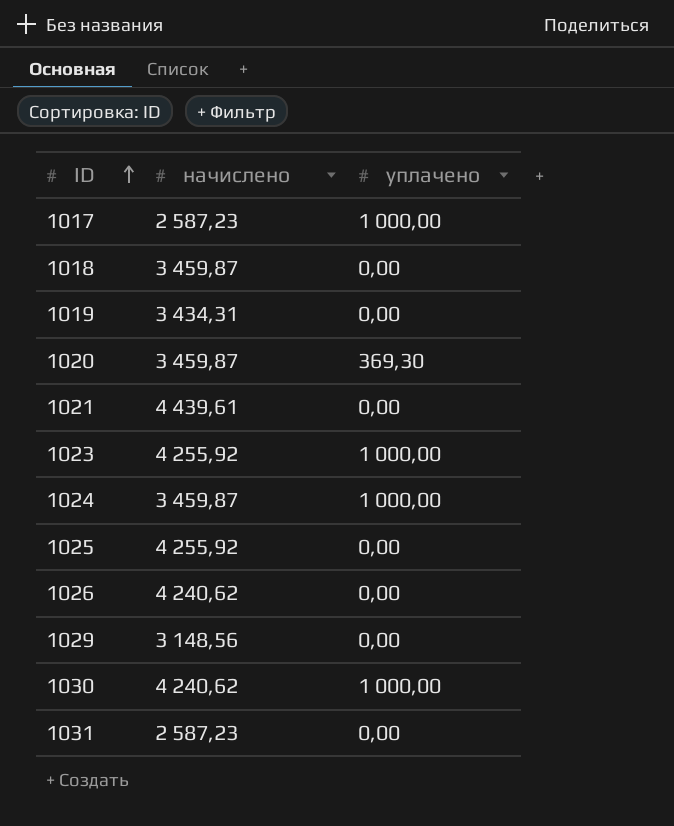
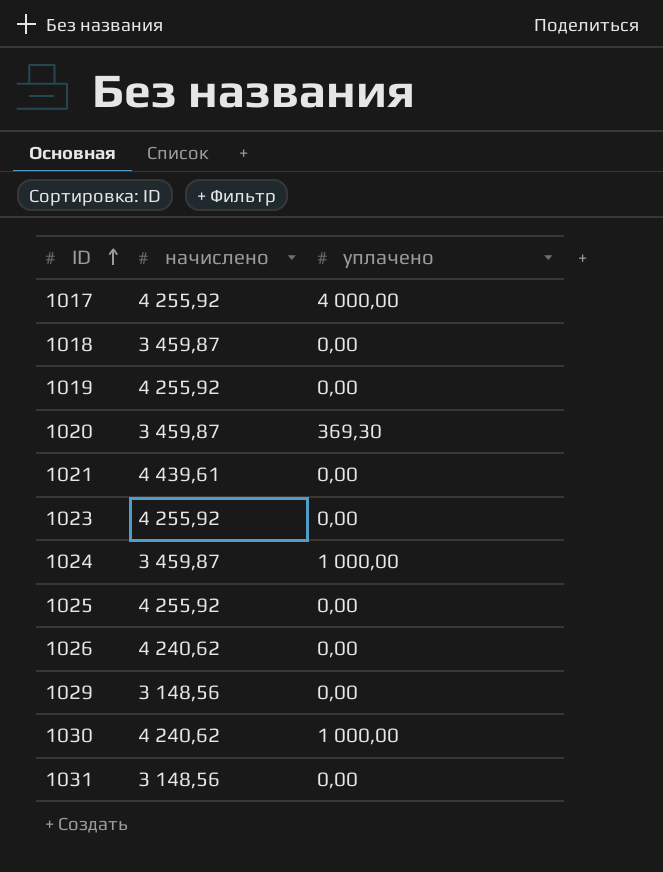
1017 | начислено: 2 587,23 -> 4 255,92
1017 | уплачено: 1 000,00 -> 4 000,00
1019 | начислено: 3 434,31 -> 4 255,92
1023 | уплачено: 1 000,00 -> 0,00
1031 | начислено: 2 587,23 -> 3 148,56

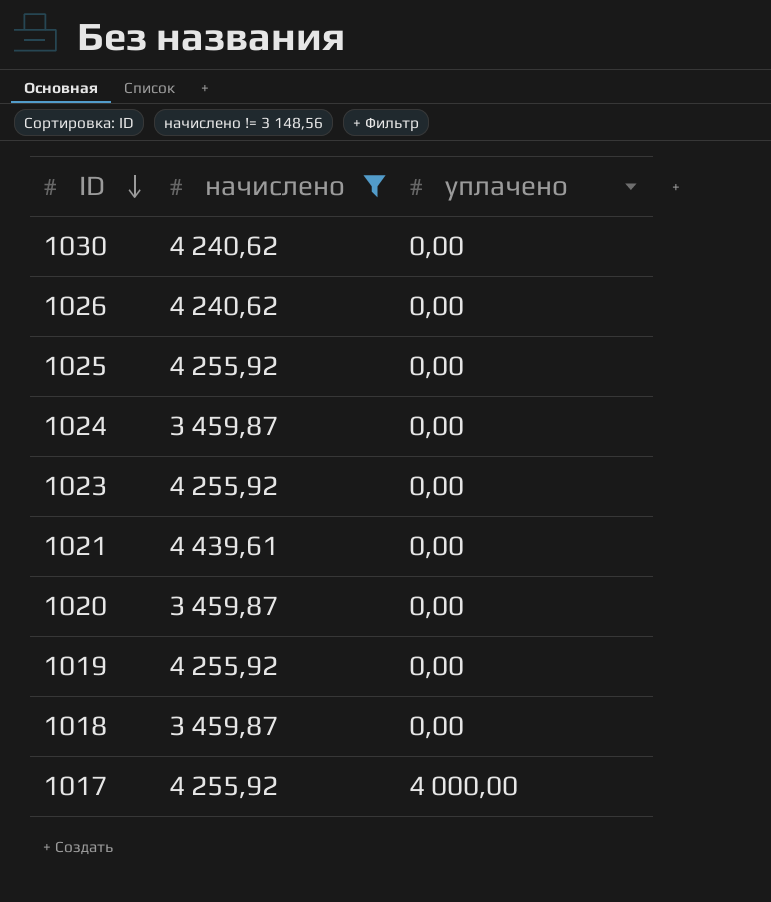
filter: none -> начислено != 3 148,56
row order: ID ascending -> ID descending
1030 | уплачено: 1 000,00 -> 0,00
1024 | уплачено: 1 000,00 -> 0,00
1020 | уплачено: 369,30 -> 0,00

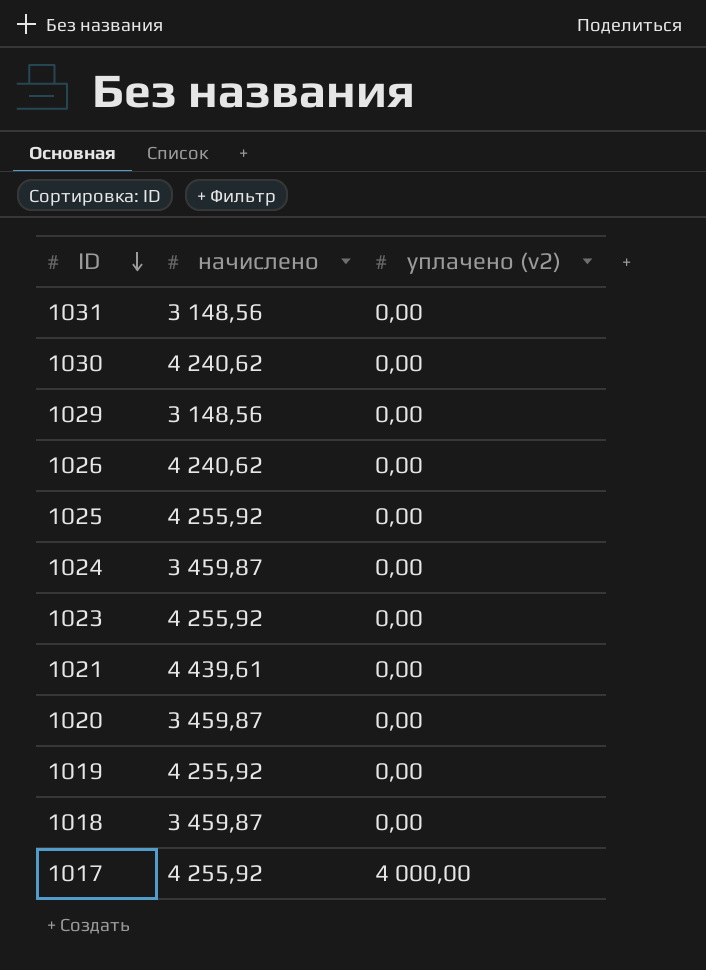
filter: начислено != 3 148,56 -> none
column name: уплачено -> уплачено (v2)

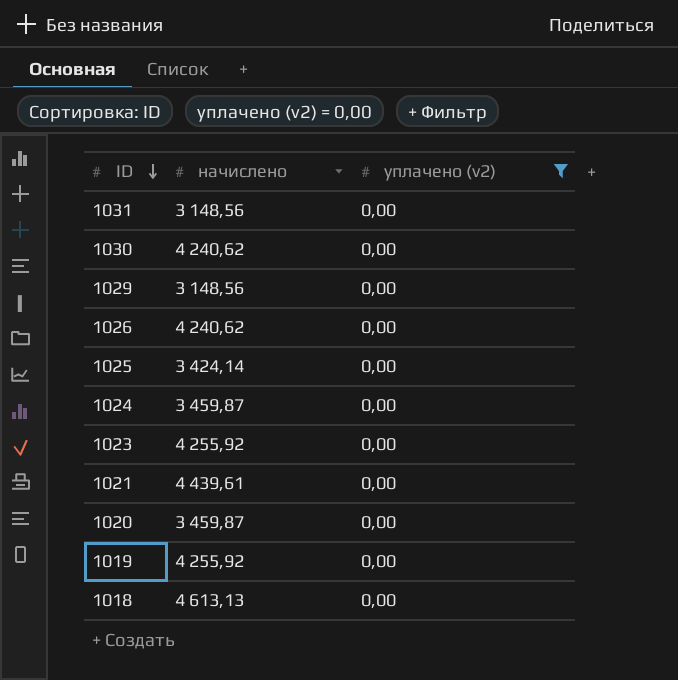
filter: none -> уплачено (v2) = 0,00
1025 | начислено: 4 255,92 -> 3 424,14
1018 | начислено: 3 459,87 -> 4 613,13

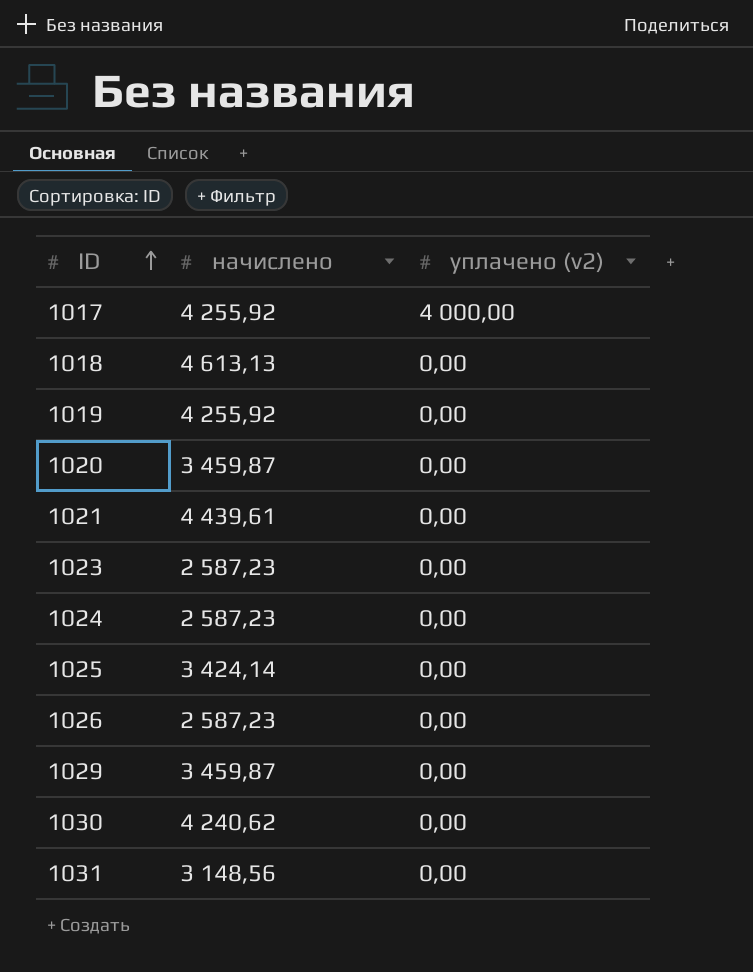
filter: уплачено (v2) = 0,00 -> none
row order: ID descending -> ID ascending
1023 | начислено: 4 255,92 -> 2 587,23
1024 | начислено: 3 459,87 -> 2 587,23
1026 | начислено: 4 240,62 -> 2 587,23
1029 | начислено: 3 148,56 -> 3 459,87

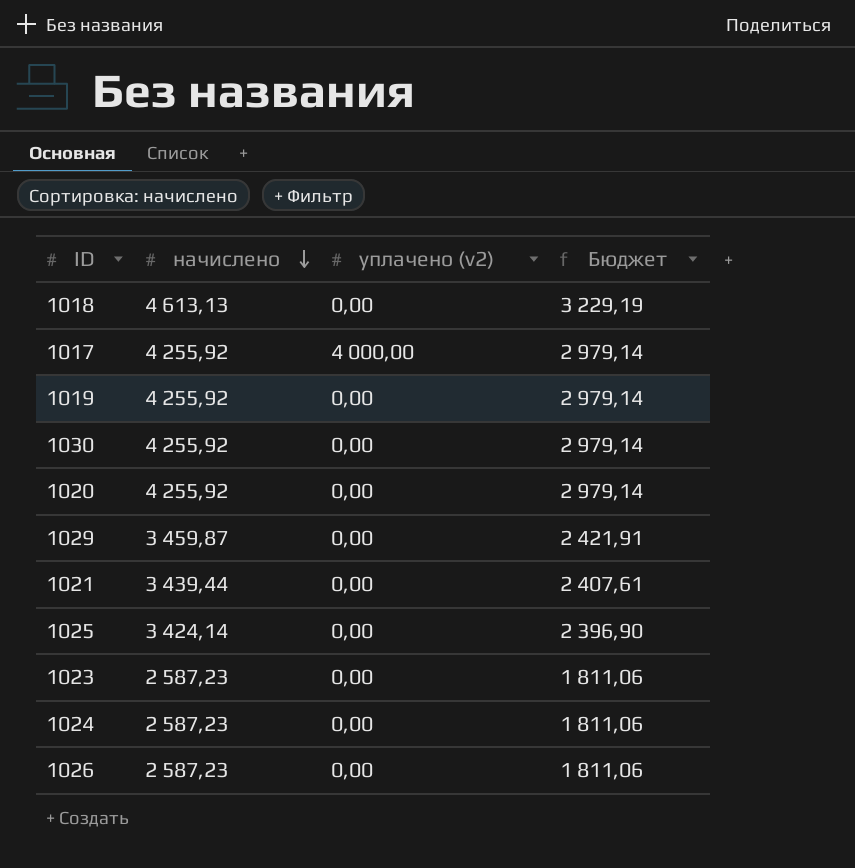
row order: ID ascending -> начислено descending
column Бюджет | formula: none -> [начислено] * 0,7
row 1031: 3 148,56 | 0,00 -> none
1030 | начислено: 4 240,62 -> 4 255,92
1020 | начислено: 3 459,87 -> 4 255,92
1021 | начислено: 4 439,61 -> 3 439,44

